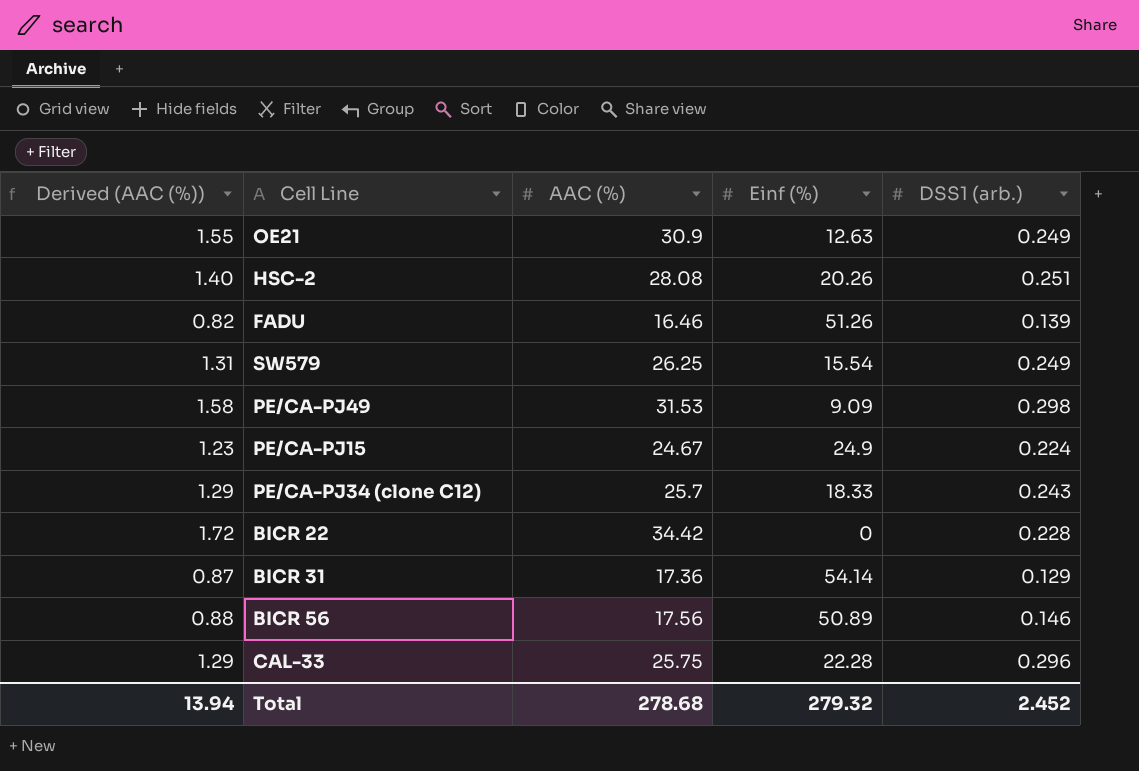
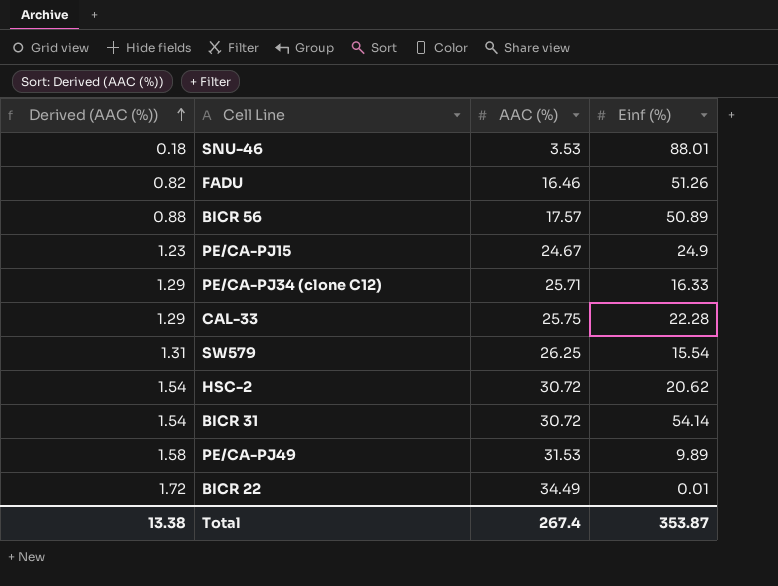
row order: none -> Derived (AAC (%)) ascending
column DSS1 (arb.) | position: 5 -> none
row OE21: 1.55 | 30.9 | 12.63 | 0.249 -> none
row SNU-46: none -> 0.18 | 3.53 | 88.01
BICR 56 | AAC (%): 17.56 -> 17.57
PE/CA-PJ34 (clone C12) | AAC (%): 25.7 -> 25.71
PE/CA-PJ34 (clone C12) | Einf (%): 18.33 -> 16.33
HSC-2 | Derived (AAC (%)): 1.40 -> 1.54
HSC-2 | AAC (%): 28.08 -> 30.72
HSC-2 | Einf (%): 20.26 -> 20.62
BICR 31 | Derived (AAC (%)): 0.87 -> 1.54
BICR 31 | AAC (%): 17.36 -> 30.72
PE/CA-PJ49 | Einf (%): 9.09 -> 9.89
BICR 22 | AAC (%): 34.42 -> 34.49
BICR 22 | Einf (%): 0 -> 0.01
Total | Derived (AAC (%)): 13.94 -> 13.38
Total | AAC (%): 278.68 -> 267.4
Total | Einf (%): 279.32 -> 353.87

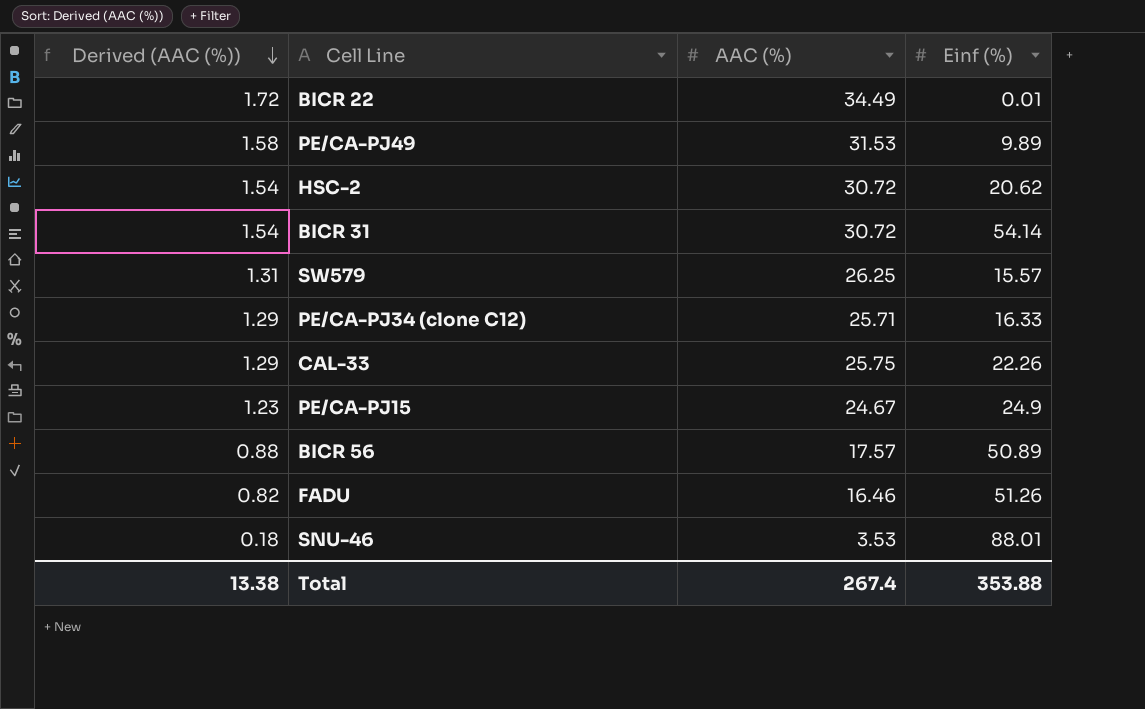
row order: Derived (AAC (%)) ascending -> Derived (AAC (%)) descending
SW579 | Einf (%): 15.54 -> 15.57
CAL-33 | Einf (%): 22.28 -> 22.26
Total | Einf (%): 353.87 -> 353.88

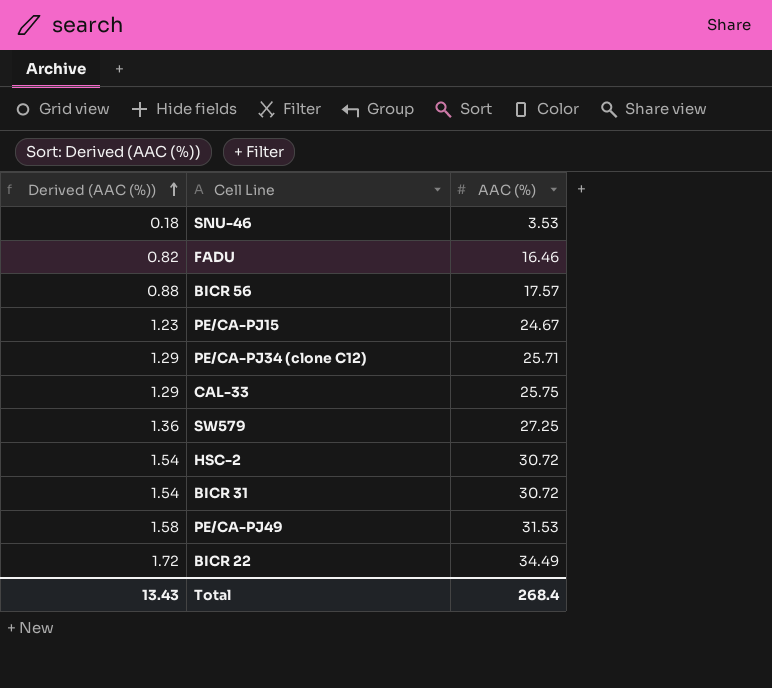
row order: Derived (AAC (%)) descending -> Derived (AAC (%)) ascending
column Einf (%) | position: 4 -> none
SW579 | Derived (AAC (%)): 1.31 -> 1.36
SW579 | AAC (%): 26.25 -> 27.25
Total | Derived (AAC (%)): 13.38 -> 13.43
Total | AAC (%): 267.4 -> 268.4

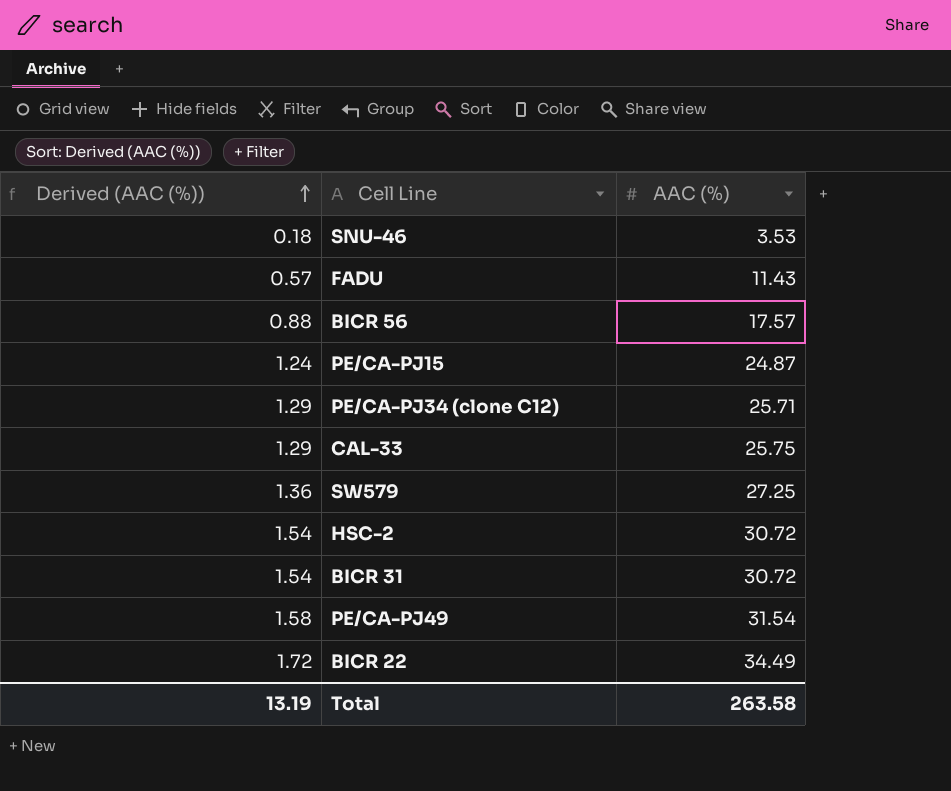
FADU | Derived (AAC (%)): 0.82 -> 0.57
FADU | AAC (%): 16.46 -> 11.43
PE/CA-PJ15 | Derived (AAC (%)): 1.23 -> 1.24
PE/CA-PJ15 | AAC (%): 24.67 -> 24.87
PE/CA-PJ49 | AAC (%): 31.53 -> 31.54
Total | Derived (AAC (%)): 13.43 -> 13.19
Total | AAC (%): 268.4 -> 263.58

